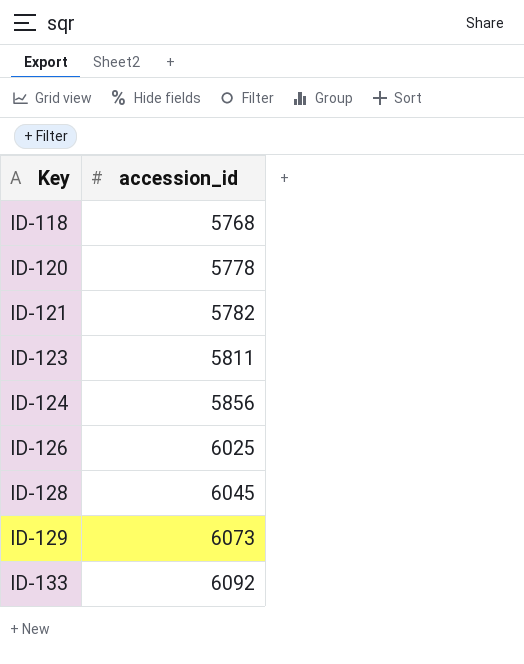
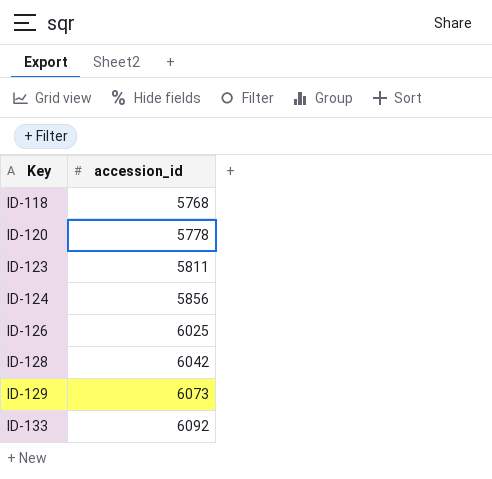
row ID-121: 5782 -> none
ID-128 | accession_id: 6045 -> 6042

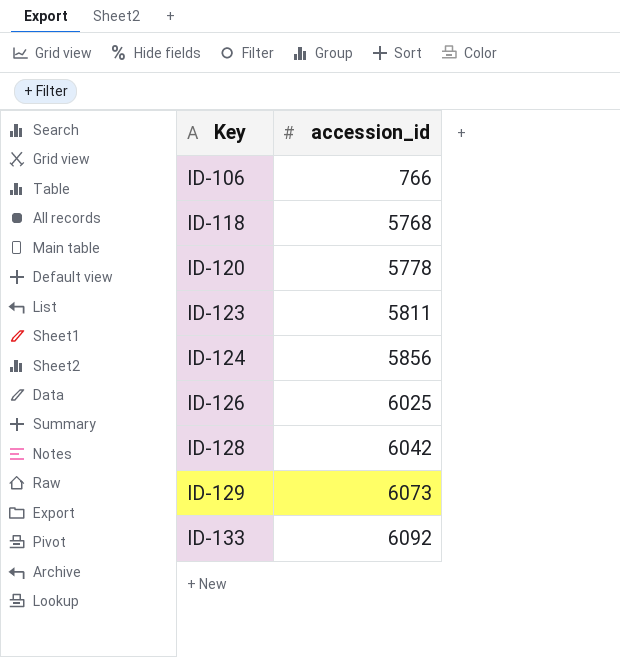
row ID-106: none -> 766

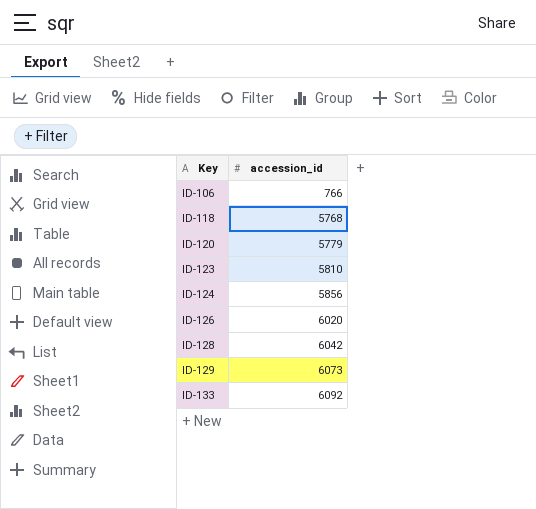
ID-120 | accession_id: 5778 -> 5779
ID-123 | accession_id: 5811 -> 5810
ID-126 | accession_id: 6025 -> 6020

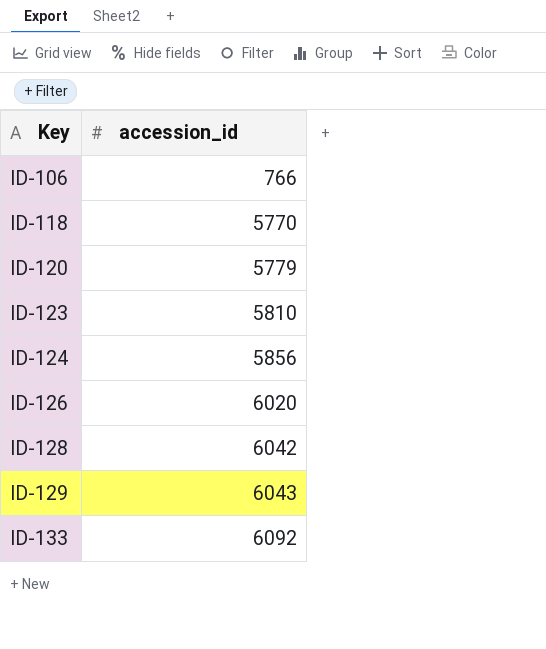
ID-118 | accession_id: 5768 -> 5770
ID-129 | accession_id: 6073 -> 6043

